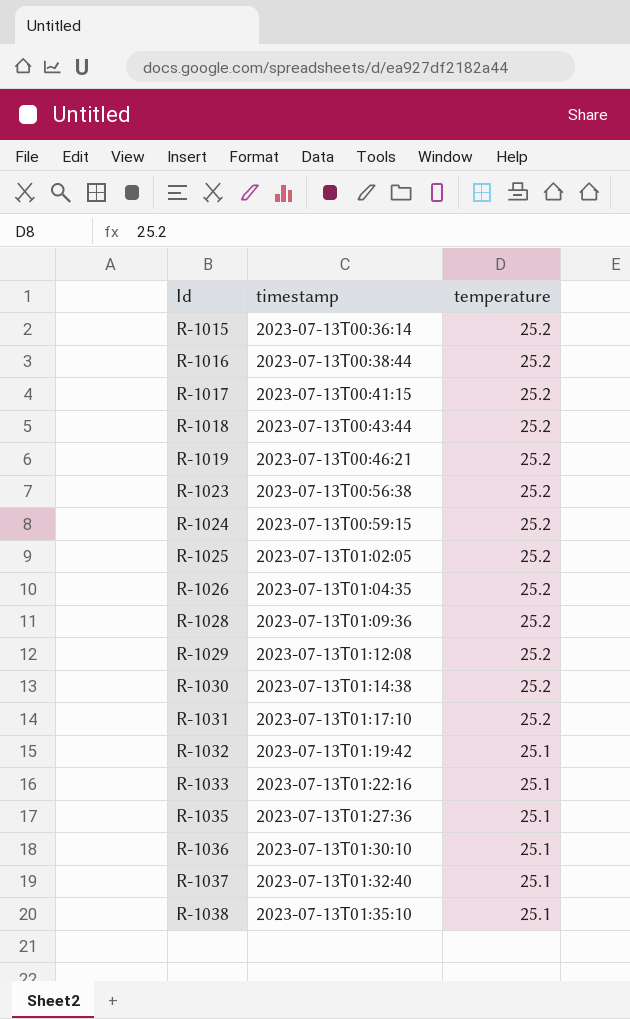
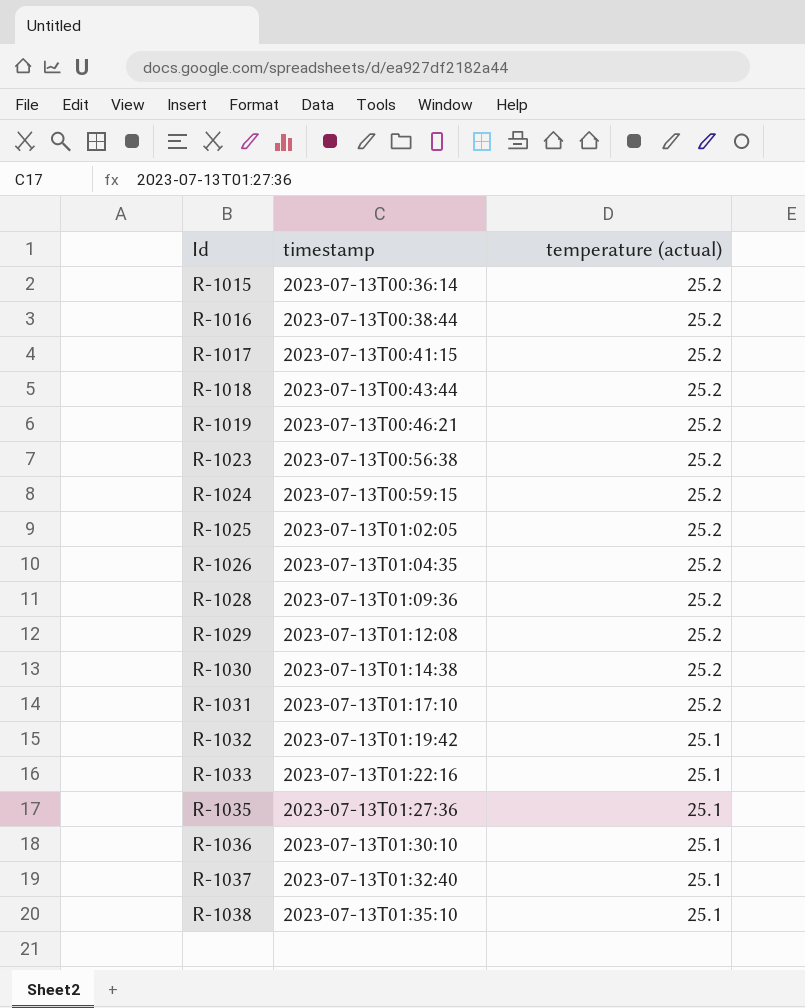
column name: temperature -> temperature (actual)

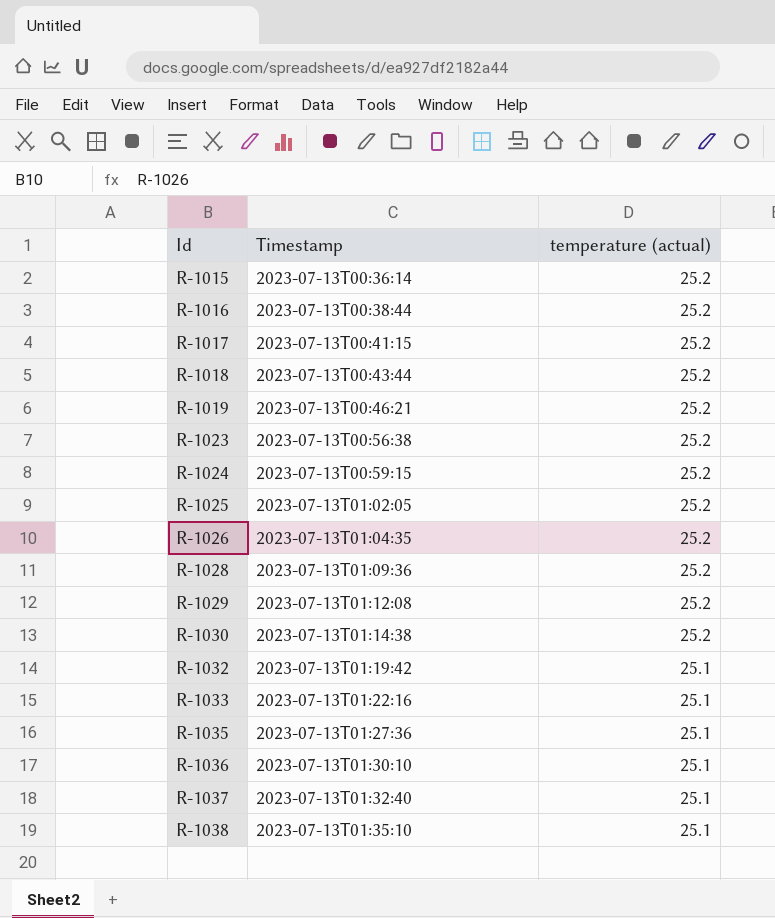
column name: timestamp -> Timestamp
row R-1031: 2023-07-13T01:17:10 | 25.2 -> none

